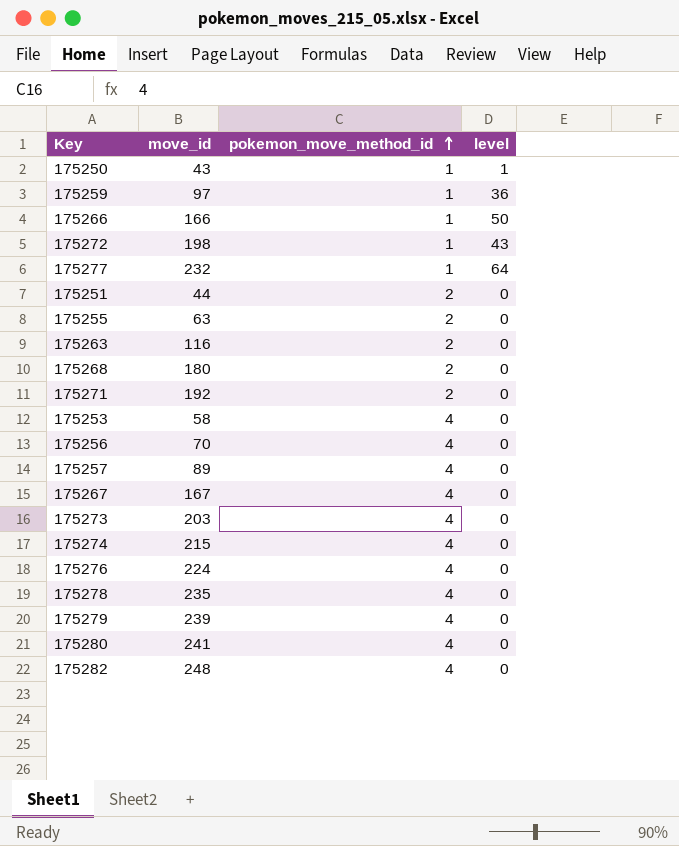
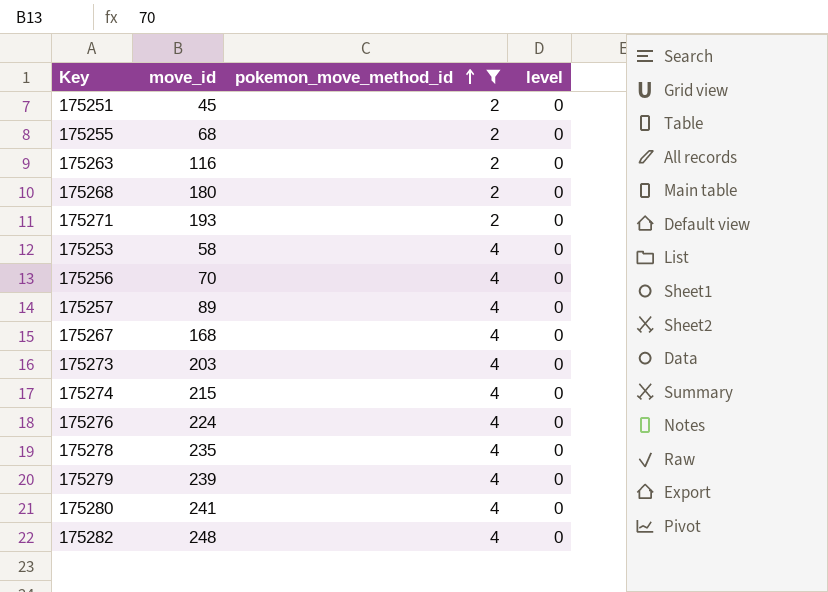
filter: none -> pokemon_move_method_id != 1
175251 | move_id: 44 -> 45
175255 | move_id: 63 -> 68
175271 | move_id: 192 -> 193
175267 | move_id: 167 -> 168

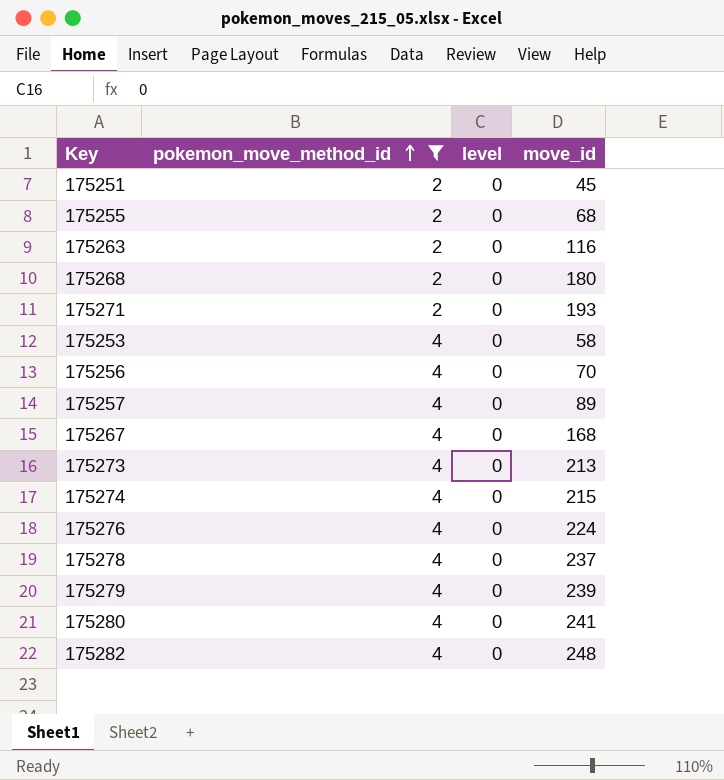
column move_id | position: 2 -> 4
175273 | move_id: 203 -> 213
175278 | move_id: 235 -> 237

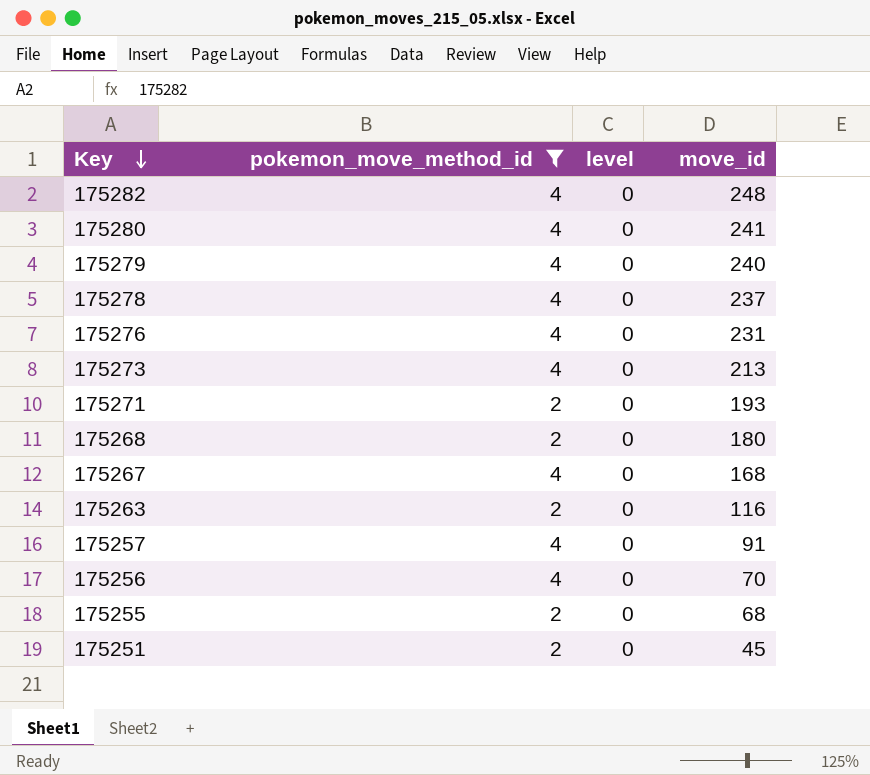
row order: pokemon_move_method_id ascending -> Key descending
row 175253: 4 | 0 | 58 -> none
row 175274: 4 | 0 | 215 -> none
175279 | move_id: 239 -> 240
175276 | move_id: 224 -> 231
175257 | move_id: 89 -> 91

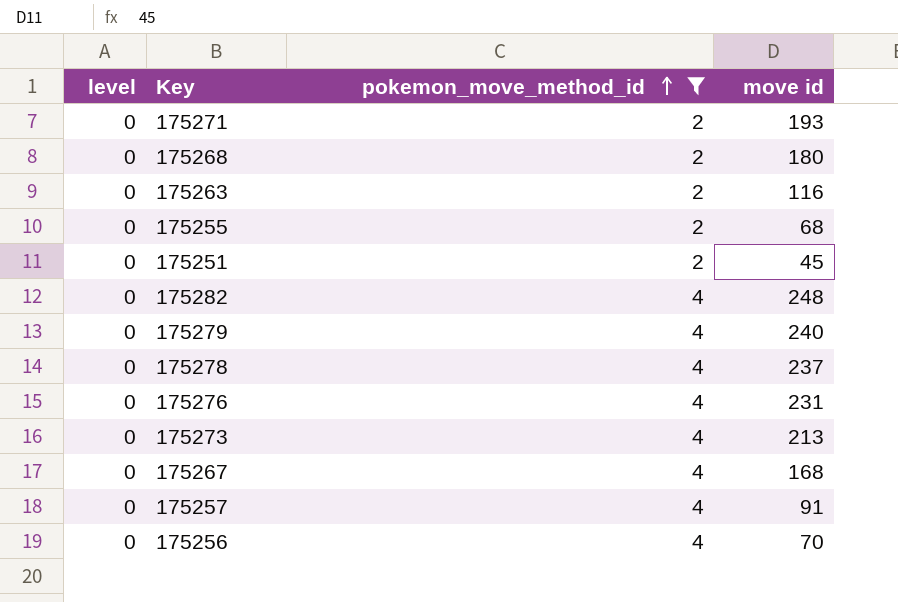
row order: Key descending -> pokemon_move_method_id ascending
column level | position: 3 -> 1
column name: move_id -> move id
row 175280: 4 | 0 | 241 -> none

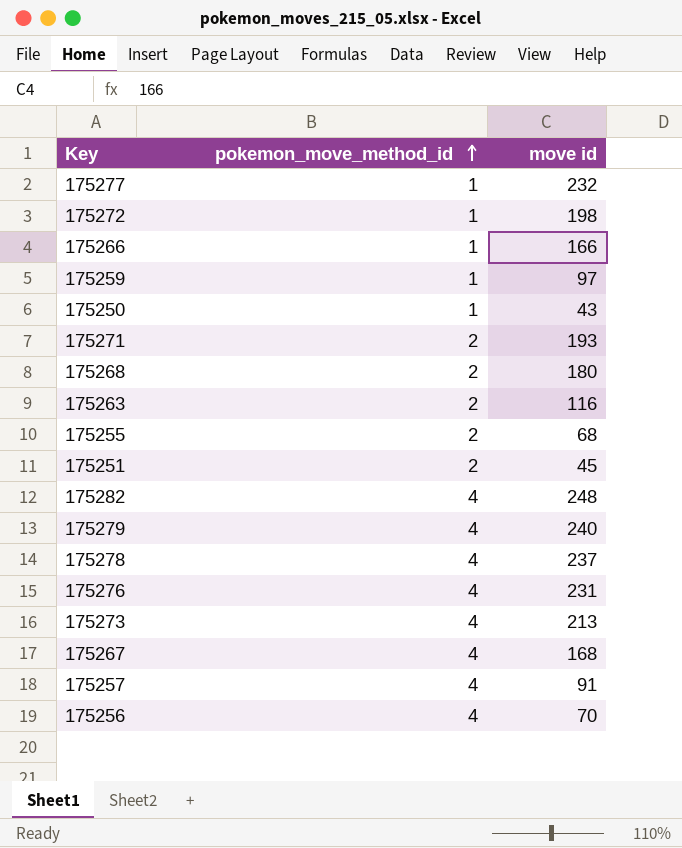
filter: pokemon_move_method_id != 1 -> none
column level | position: 1 -> none

